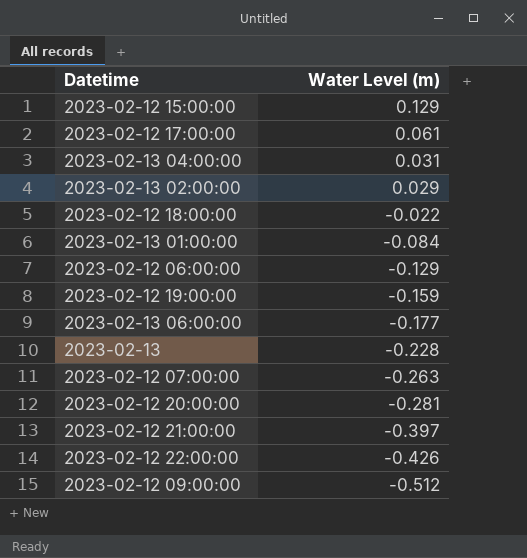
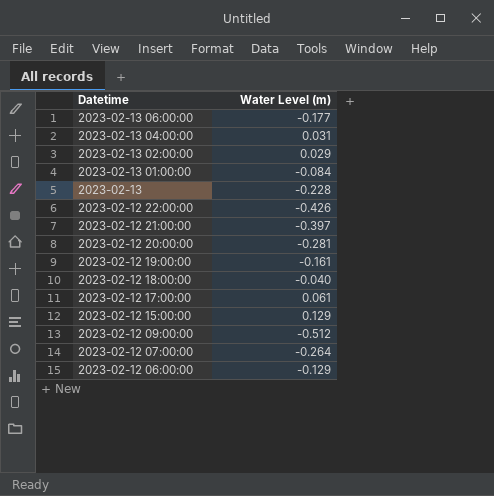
row order: Water Level (m) descending -> Datetime descending
2023-02-12 19:00:00 | Water Level (m): -0.159 -> -0.161
2023-02-12 18:00:00 | Water Level (m): -0.022 -> -0.040
2023-02-12 07:00:00 | Water Level (m): -0.263 -> -0.264

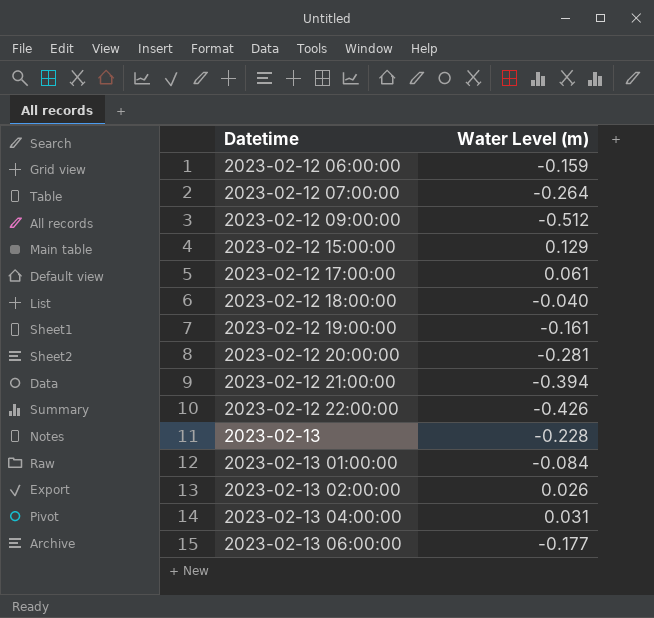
row order: Datetime descending -> Datetime ascending
2023-02-12 06:00:00 | Water Level (m): -0.129 -> -0.159
2023-02-12 21:00:00 | Water Level (m): -0.397 -> -0.394
2023-02-13 02:00:00 | Water Level (m): 0.029 -> 0.026

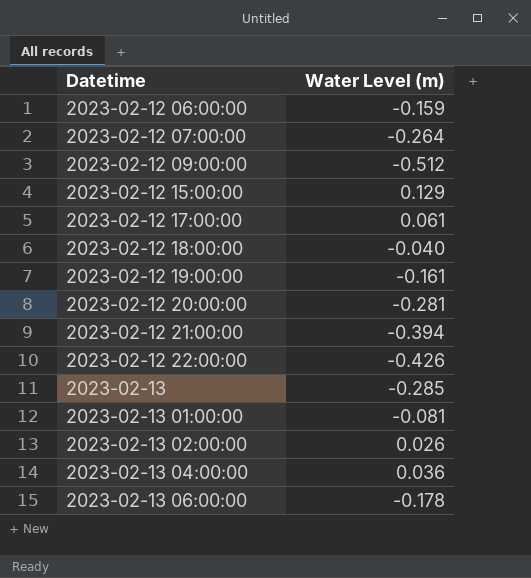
2023-02-13 | Water Level (m): -0.228 -> -0.285
2023-02-13 01:00:00 | Water Level (m): -0.084 -> -0.081
2023-02-13 04:00:00 | Water Level (m): 0.031 -> 0.036
2023-02-13 06:00:00 | Water Level (m): -0.177 -> -0.178

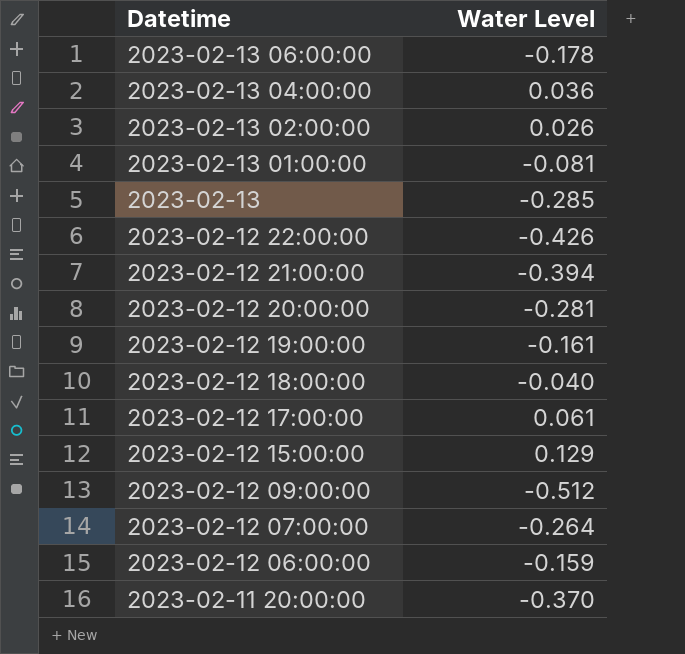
row order: Datetime ascending -> Datetime descending
column name: Water Level (m) -> Water Level
row 2023-02-11 20:00:00: none -> -0.370

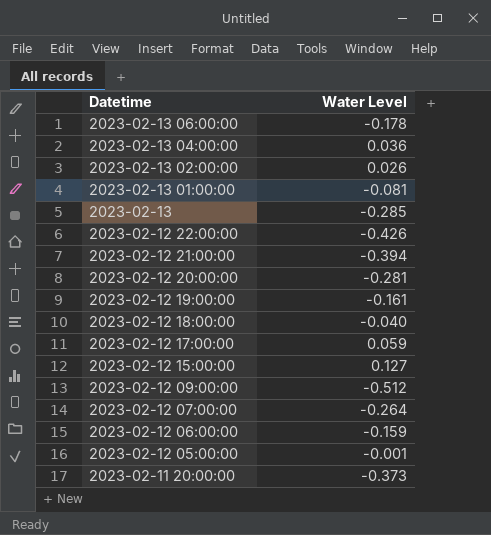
2023-02-12 17:00:00 | Water Level: 0.061 -> 0.059
2023-02-12 15:00:00 | Water Level: 0.129 -> 0.127
row 2023-02-12 05:00:00: none -> -0.001
2023-02-11 20:00:00 | Water Level: -0.370 -> -0.373

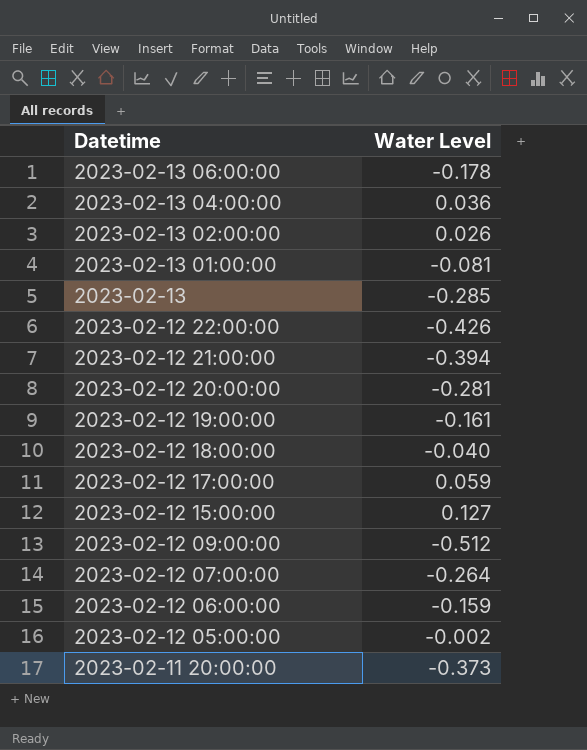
2023-02-12 05:00:00 | Water Level: -0.001 -> -0.002

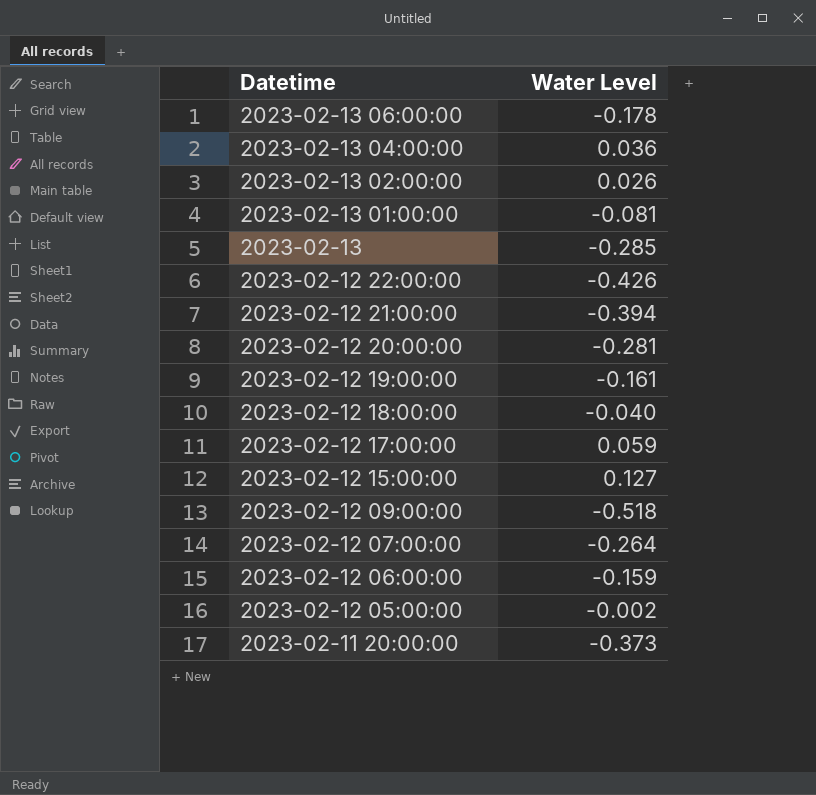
2023-02-12 09:00:00 | Water Level: -0.512 -> -0.518

